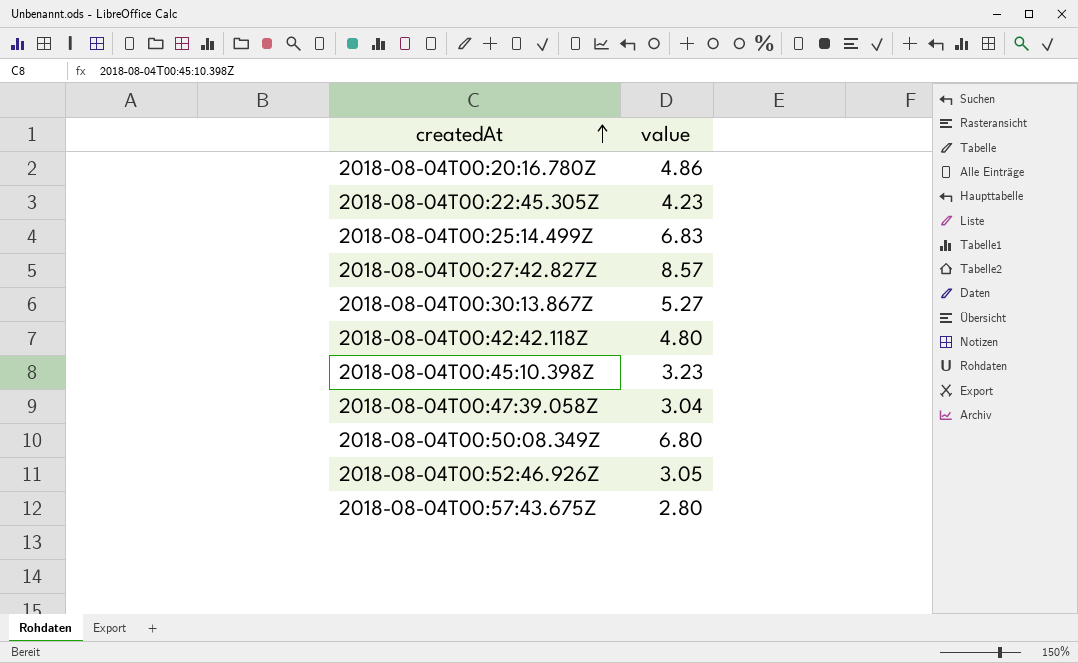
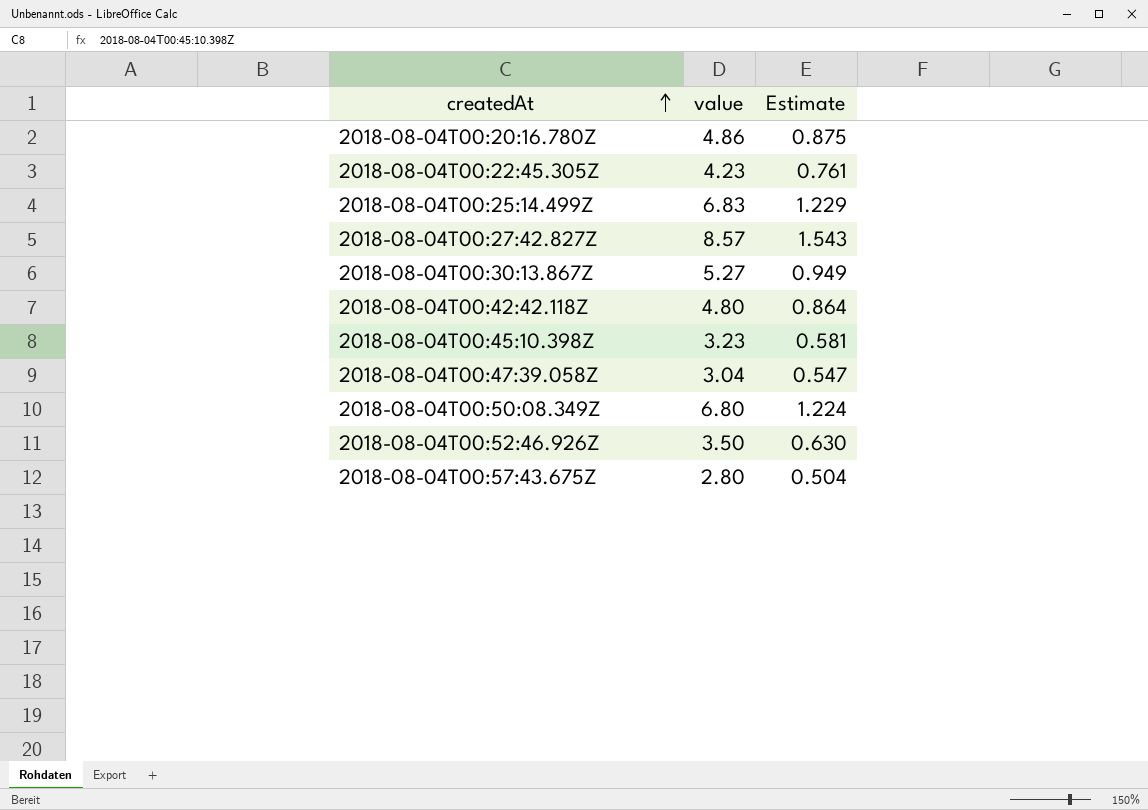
column Estimate | formula: none -> [value] * 0.18
2018-08-04T00:52:46.926Z | value: 3.05 -> 3.50

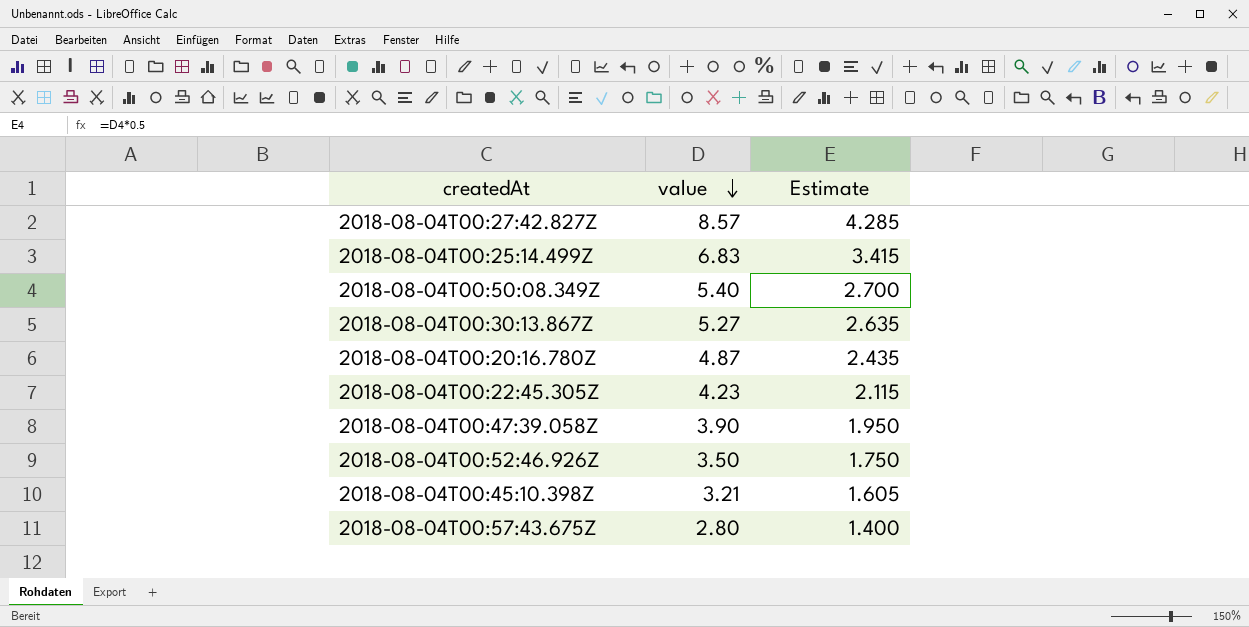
row order: createdAt ascending -> value descending
column Estimate | formula: [value] * 0.18 -> [value] * 0.5
row 2018-08-04T00:42:42.118Z: 4.80 | 0.864 -> none
2018-08-04T00:50:08.349Z | value: 6.80 -> 5.40
2018-08-04T00:20:16.780Z | value: 4.86 -> 4.87
2018-08-04T00:47:39.058Z | value: 3.04 -> 3.90
2018-08-04T00:45:10.398Z | value: 3.23 -> 3.21

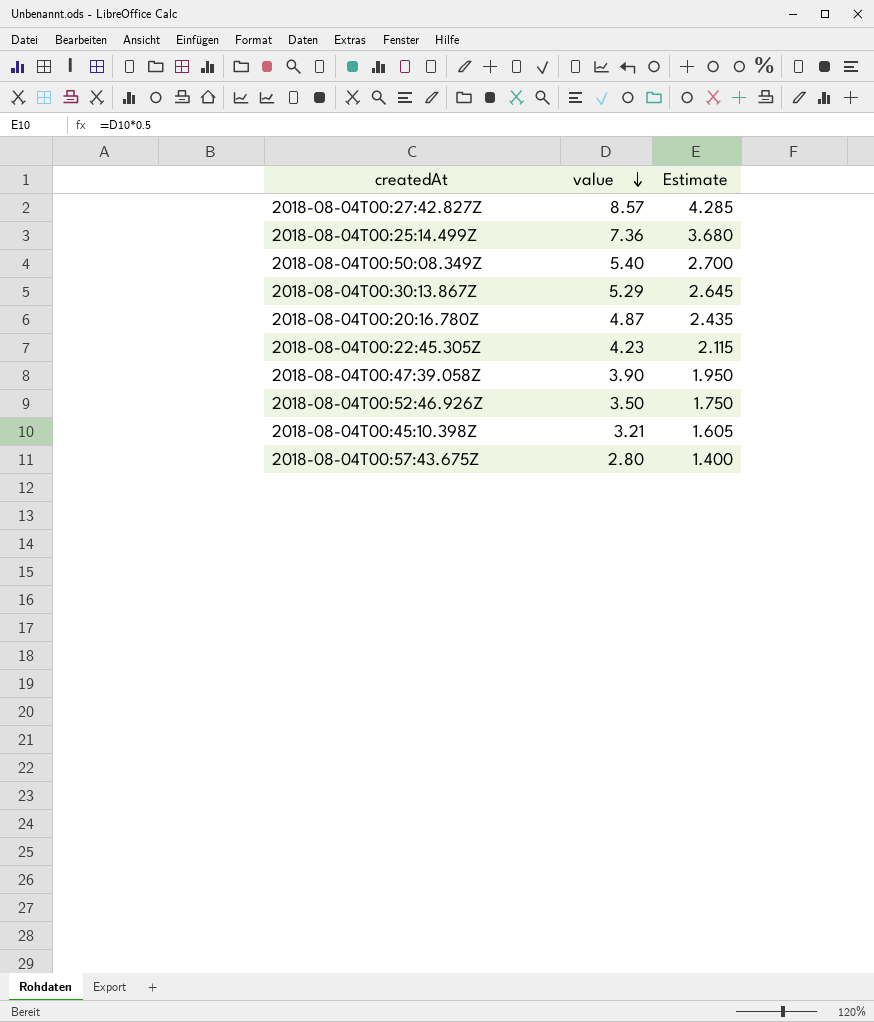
2018-08-04T00:25:14.499Z | value: 6.83 -> 7.36
2018-08-04T00:25:14.499Z | Estimate: 3.415 -> 3.680
2018-08-04T00:30:13.867Z | value: 5.27 -> 5.29
2018-08-04T00:30:13.867Z | Estimate: 2.635 -> 2.645

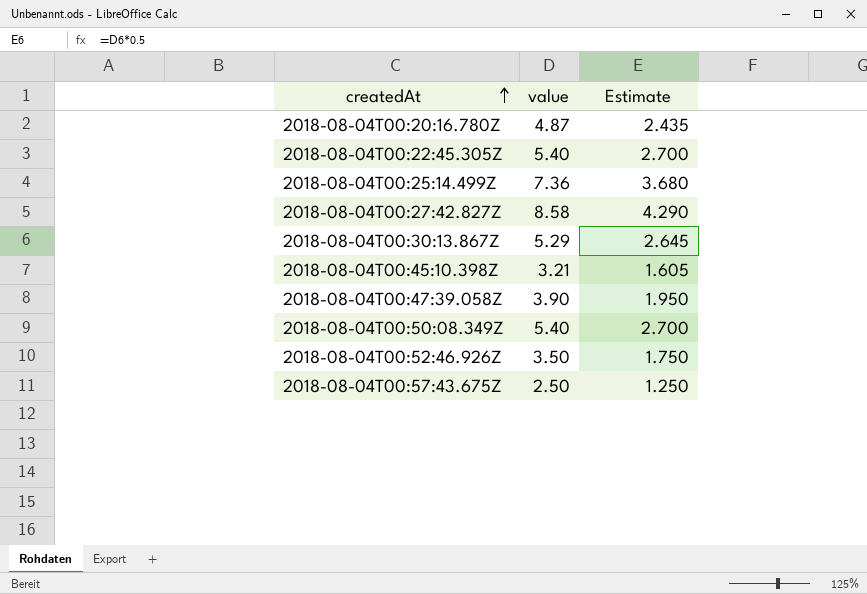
row order: value descending -> createdAt ascending
2018-08-04T00:22:45.305Z | value: 4.23 -> 5.40
2018-08-04T00:22:45.305Z | Estimate: 2.115 -> 2.700
2018-08-04T00:27:42.827Z | value: 8.57 -> 8.58
2018-08-04T00:27:42.827Z | Estimate: 4.285 -> 4.290
2018-08-04T00:57:43.675Z | value: 2.80 -> 2.50
2018-08-04T00:57:43.675Z | Estimate: 1.400 -> 1.250

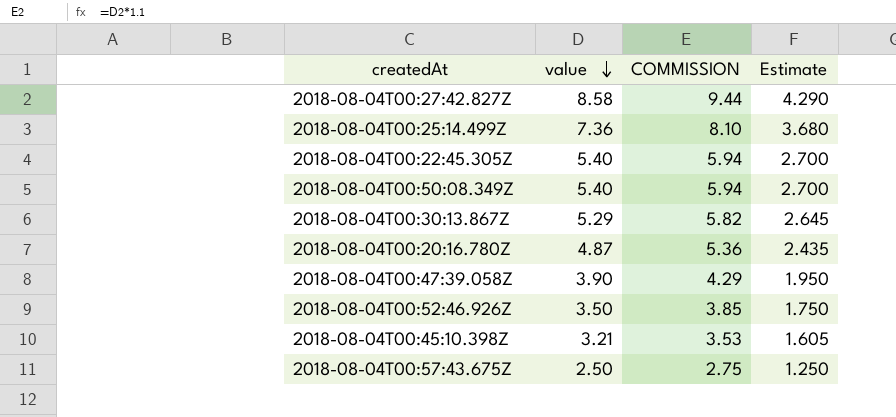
row order: createdAt ascending -> value descending
column COMMISSION | formula: none -> [value] * 1.1

